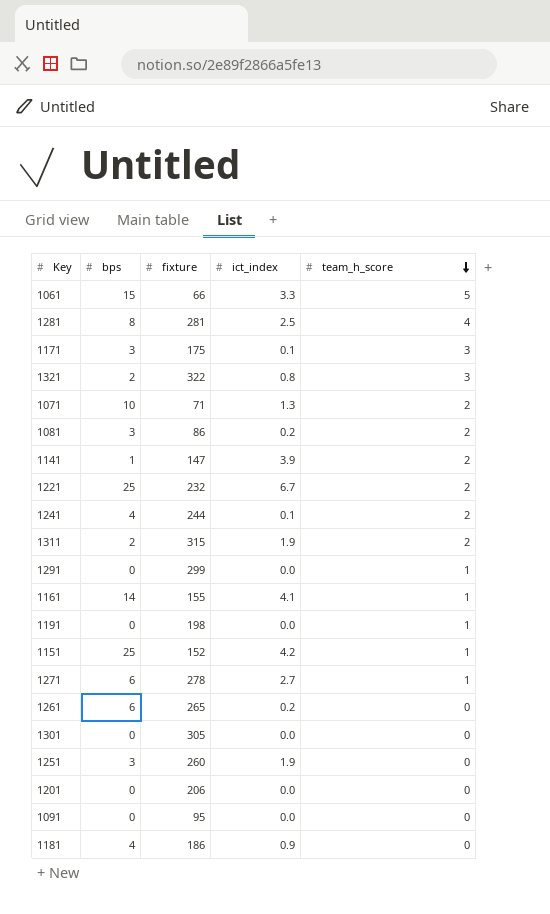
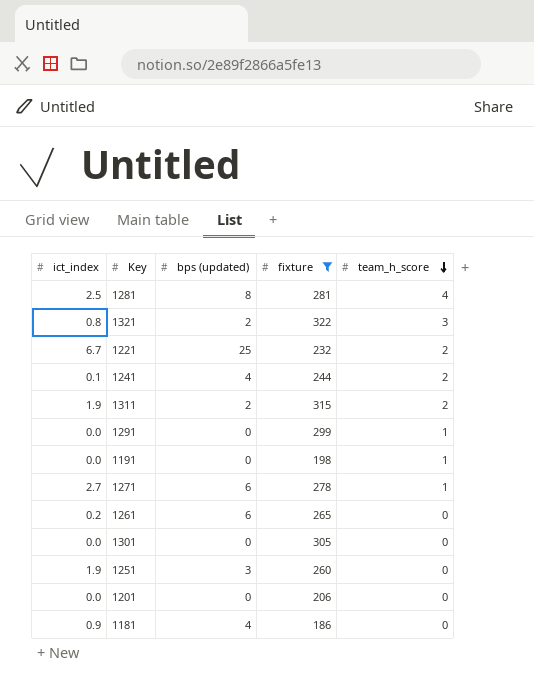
filter: none -> fixture >= 186
column ict_index | position: 4 -> 1
column name: bps -> bps (updated)

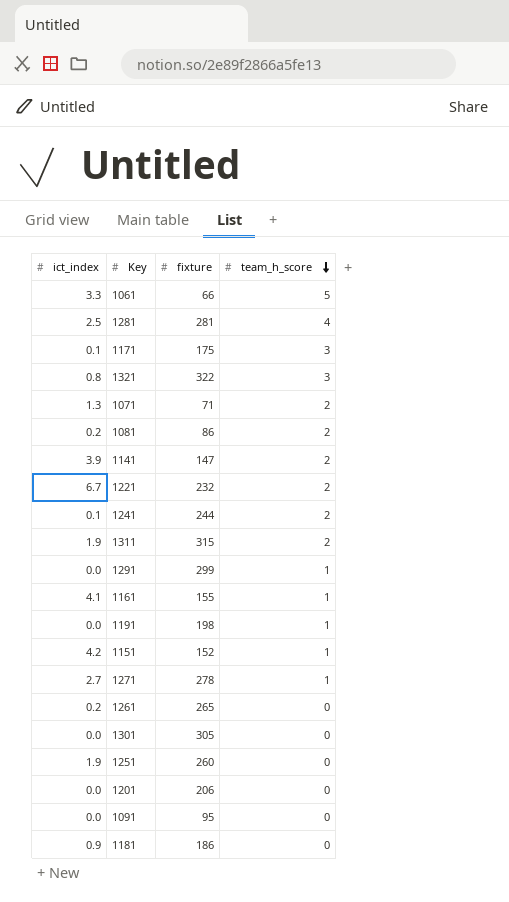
filter: fixture >= 186 -> none
column bps (updated) | position: 3 -> none

